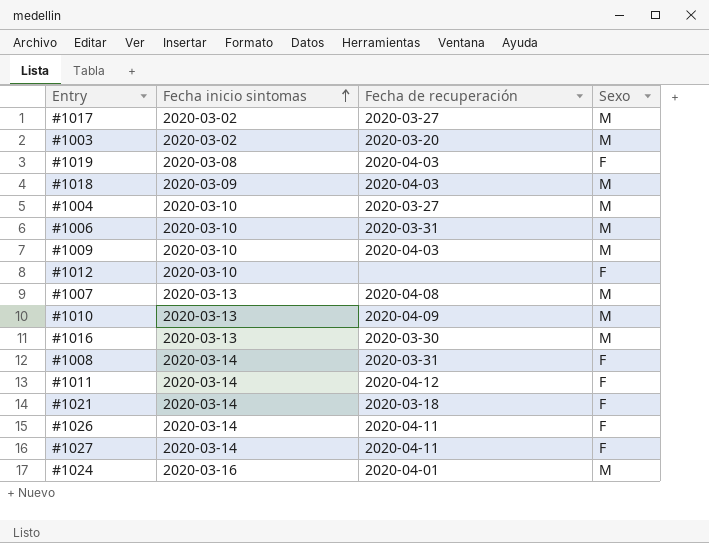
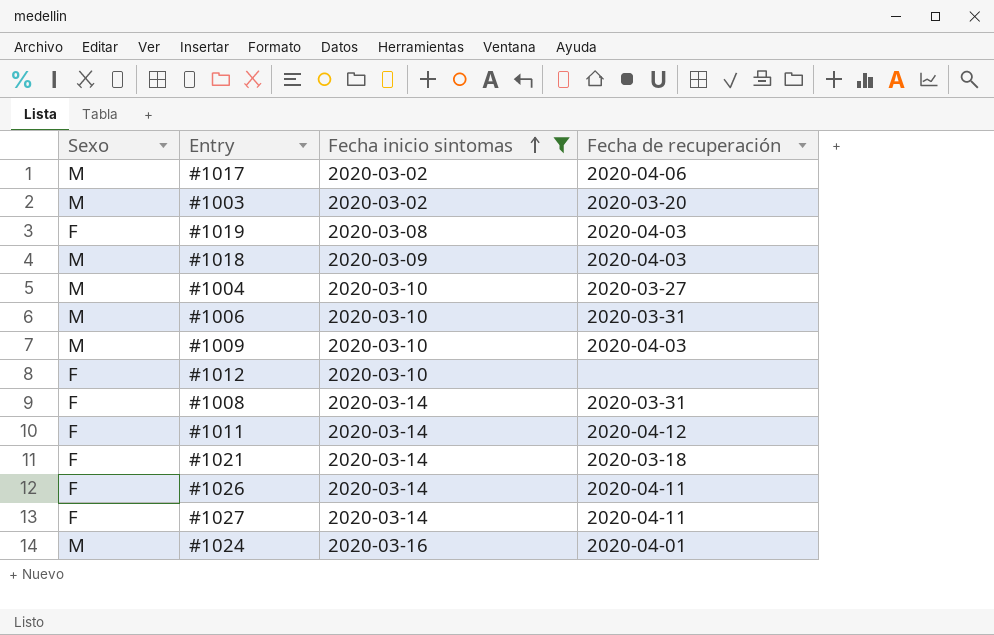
filter: none -> Fecha inicio sintomas != 2020-03-13
column Sexo | position: 4 -> 1
#1017 | Fecha de recuperación: 2020-03-27 -> 2020-04-06

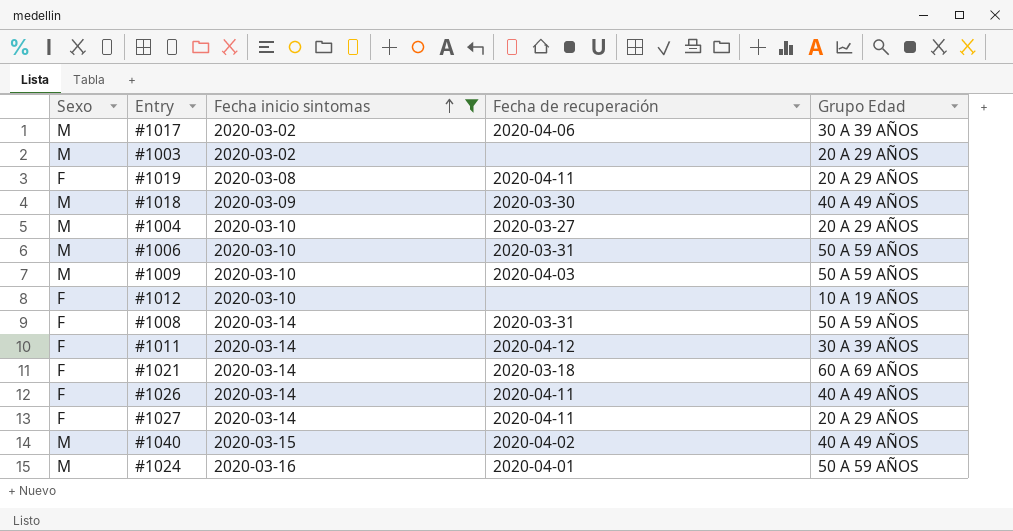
column Grupo Edad | position: none -> 5
#1003 | Fecha de recuperación: 2020-03-20 -> none
#1019 | Fecha de recuperación: 2020-04-03 -> 2020-04-11
#1018 | Fecha de recuperación: 2020-04-03 -> 2020-03-30
row #1040: none -> M | 2020-03-15 | 2020-04-02 | 40 A 49 AÑOS

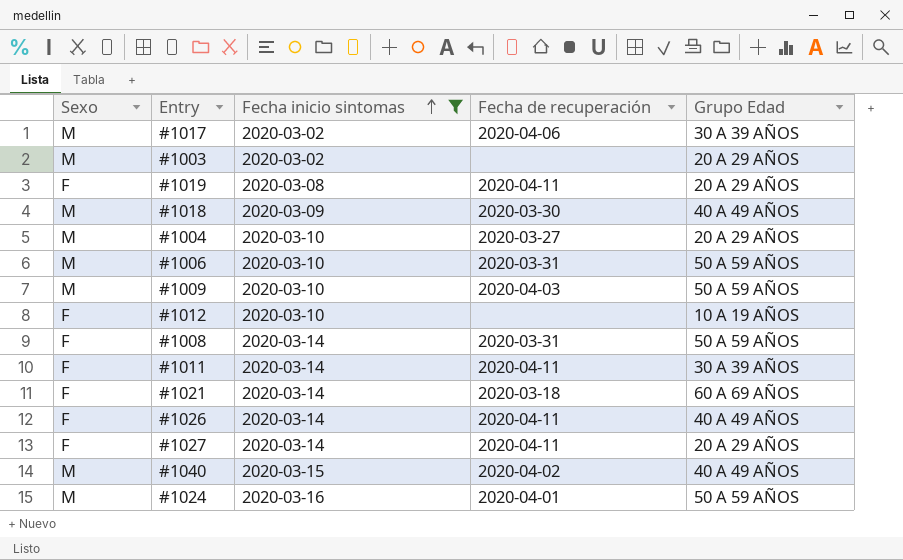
#1011 | Fecha de recuperación: 2020-04-12 -> 2020-04-11

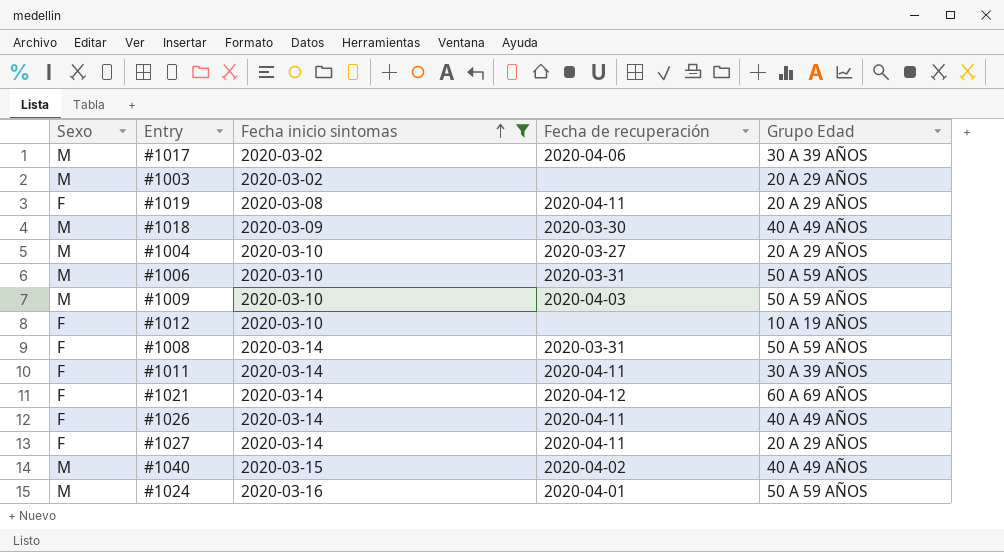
#1021 | Fecha de recuperación: 2020-03-18 -> 2020-04-12

